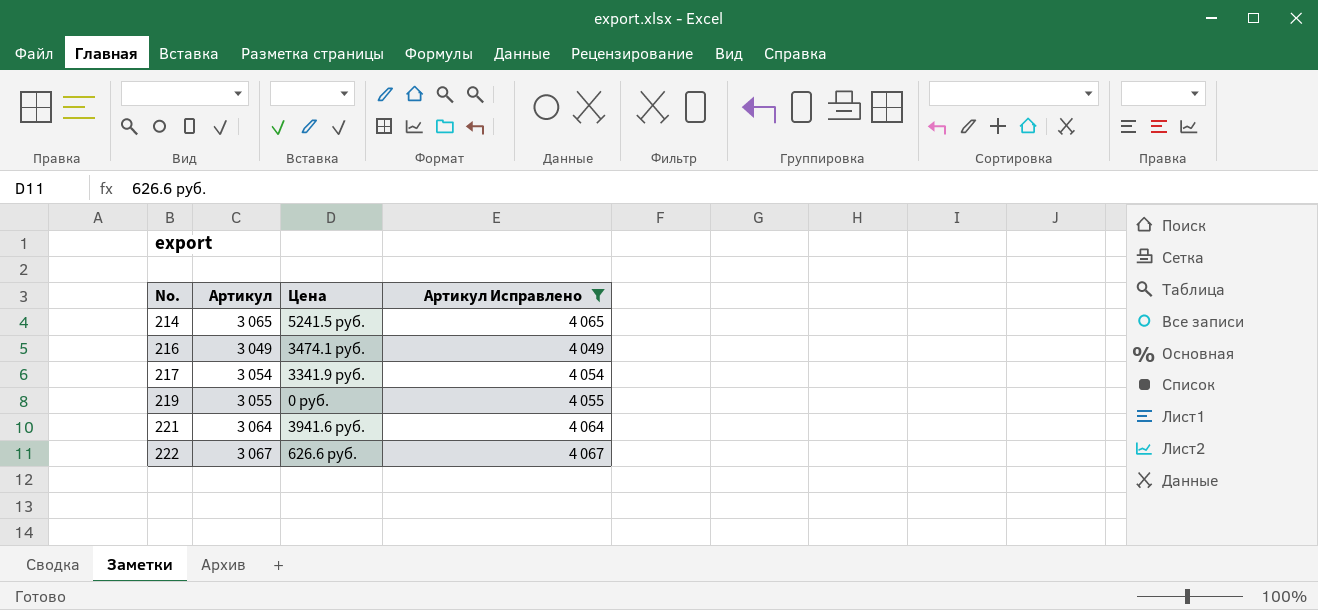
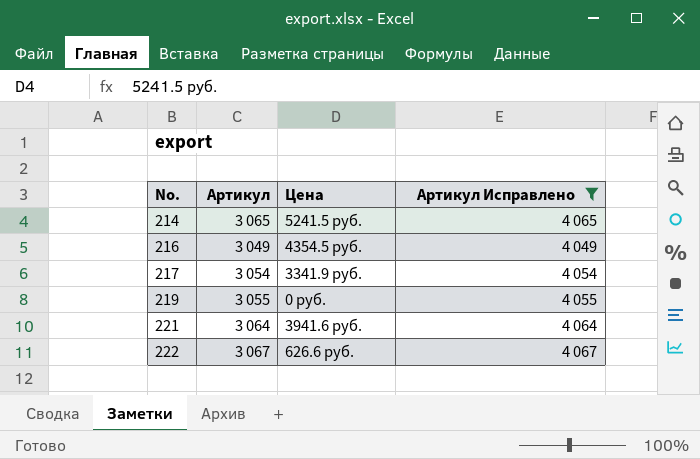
216 | Цена: 3474.1 руб. -> 4354.5 руб.

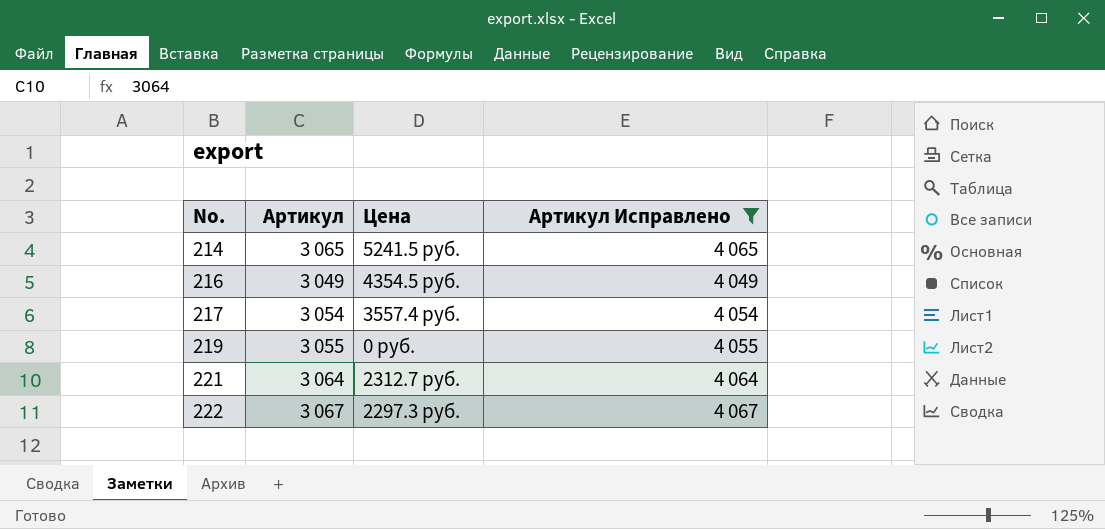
217 | Цена: 3341.9 руб. -> 3557.4 руб.
221 | Цена: 3941.6 руб. -> 2312.7 руб.
222 | Цена: 626.6 руб. -> 2297.3 руб.

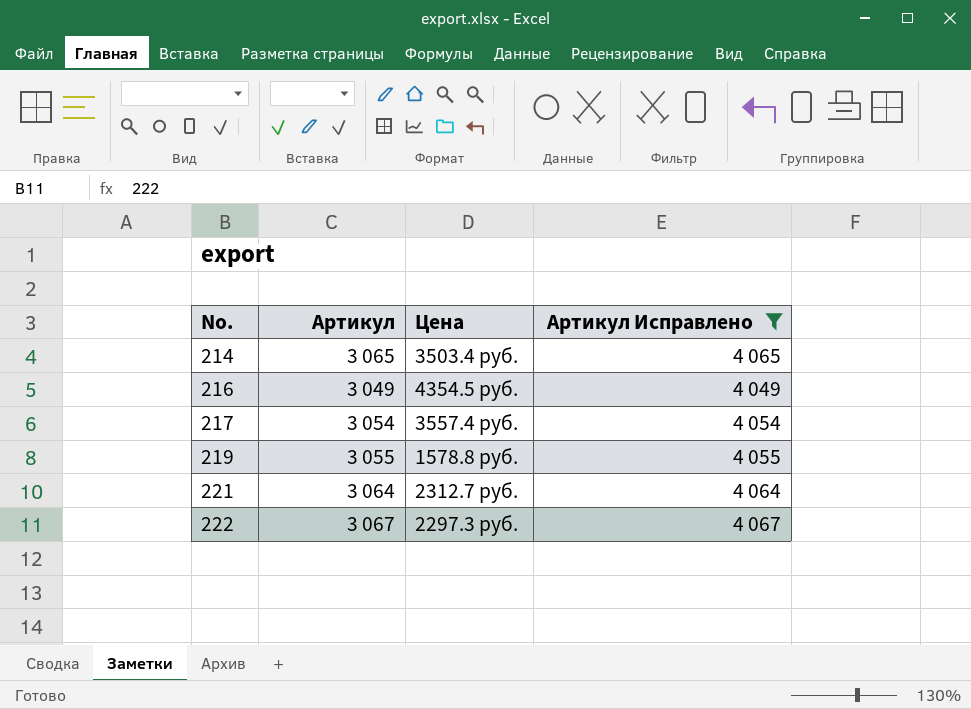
214 | Цена: 5241.5 руб. -> 3503.4 руб.
219 | Цена: 0 руб. -> 1578.8 руб.

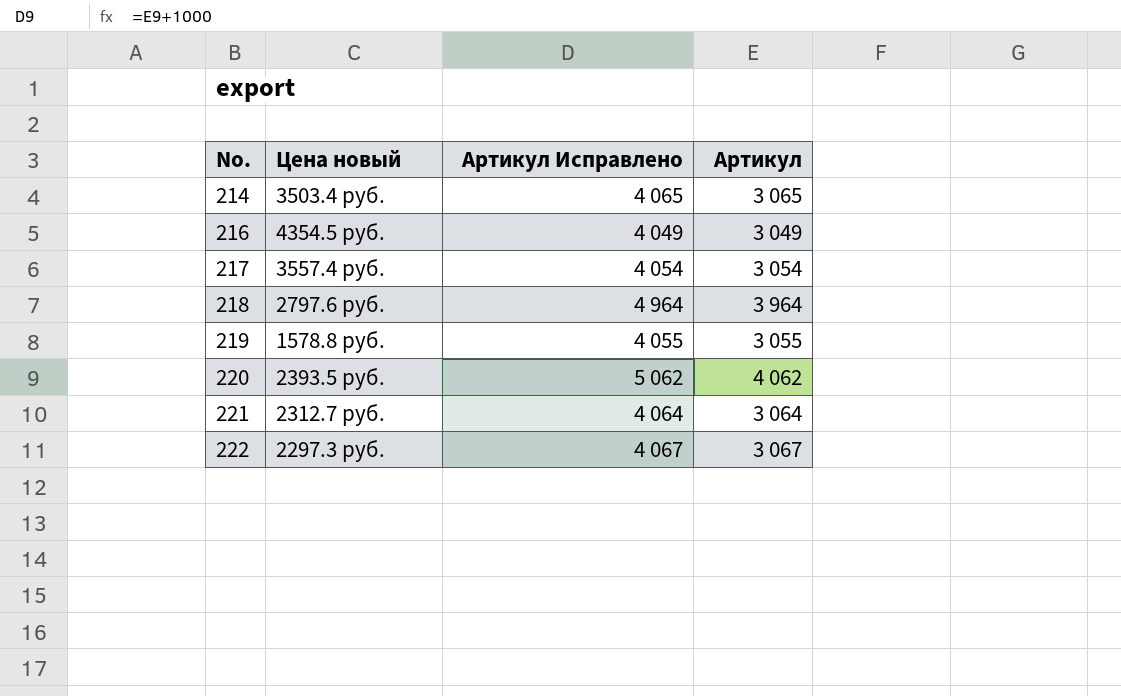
filter: Артикул Исправлено <= 4 067 -> none
column name: Цена -> Цена новый
column Артикул | position: 2 -> 4

